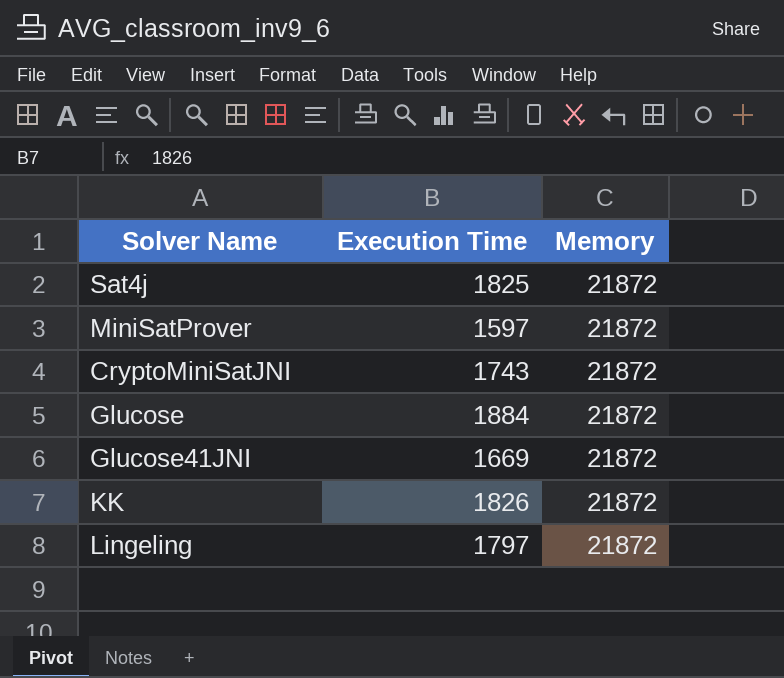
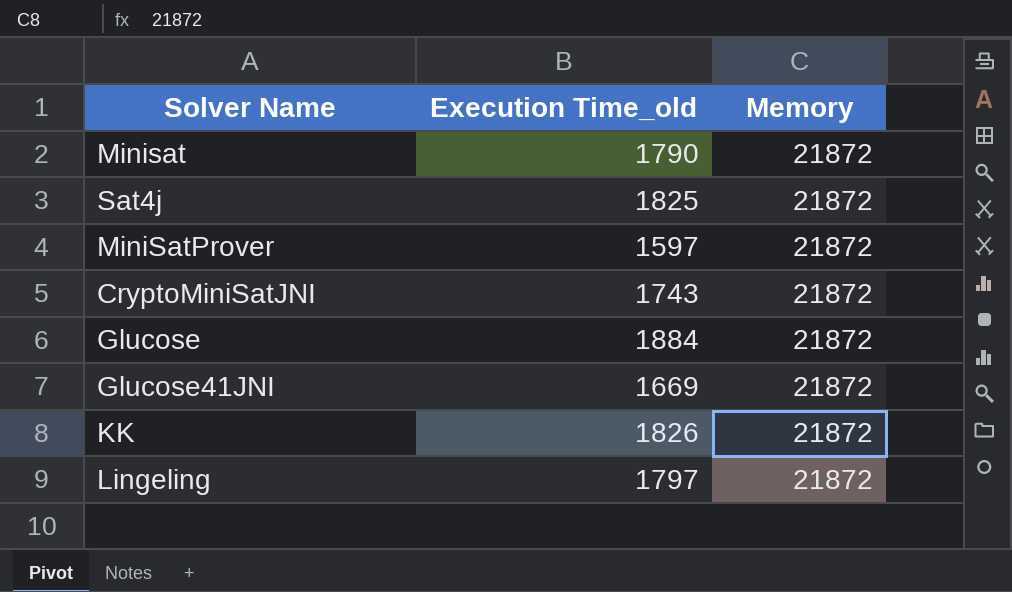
column name: Execution Time -> Execution Time_old
row Minisat: none -> 1790 | 21872

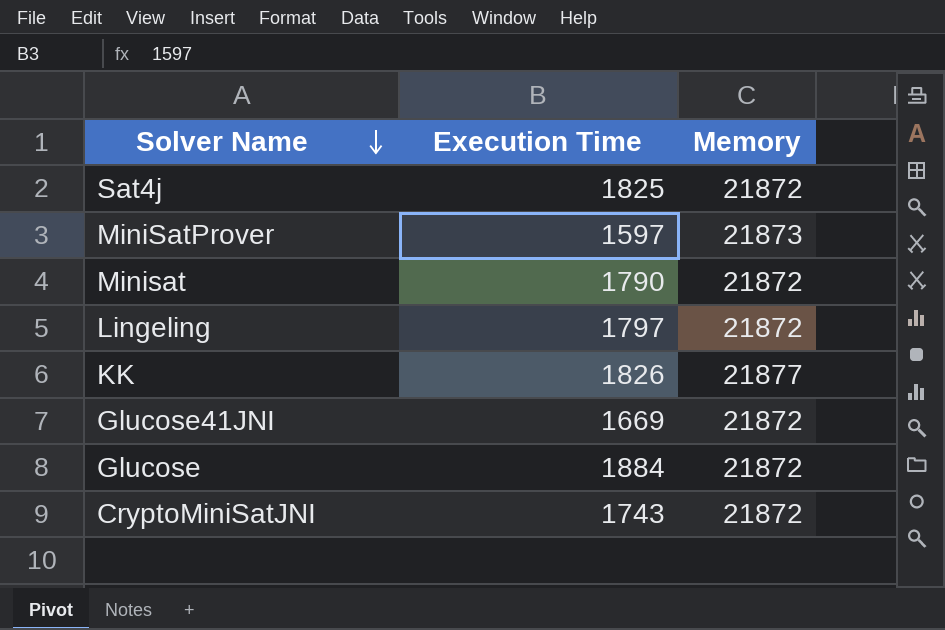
row order: none -> Solver Name descending
column name: Execution Time_old -> Execution Time
MiniSatProver | Memory: 21872 -> 21873
KK | Memory: 21872 -> 21877

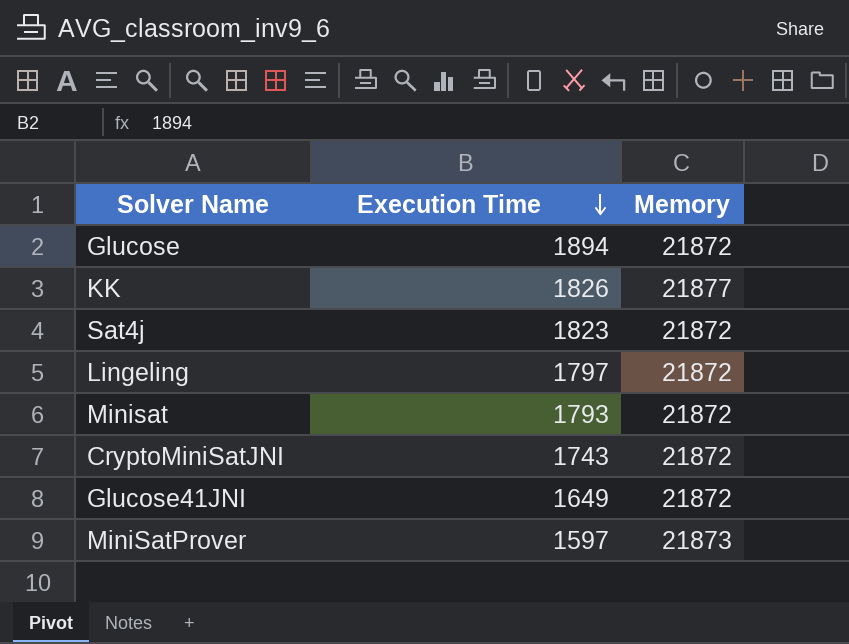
row order: Solver Name descending -> Execution Time descending
Glucose | Execution Time: 1884 -> 1894
Sat4j | Execution Time: 1825 -> 1823
Minisat | Execution Time: 1790 -> 1793
Glucose41JNI | Execution Time: 1669 -> 1649

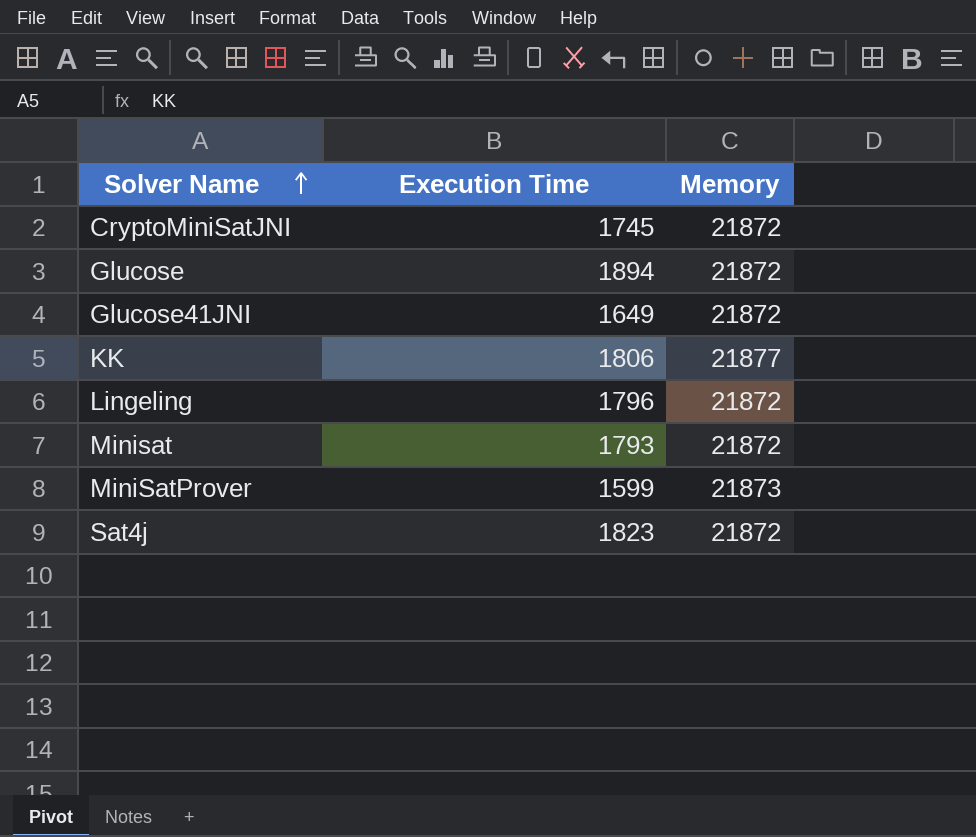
row order: Execution Time descending -> Solver Name ascending
CryptoMiniSatJNI | Execution Time: 1743 -> 1745
KK | Execution Time: 1826 -> 1806
Lingeling | Execution Time: 1797 -> 1796
MiniSatProver | Execution Time: 1597 -> 1599

